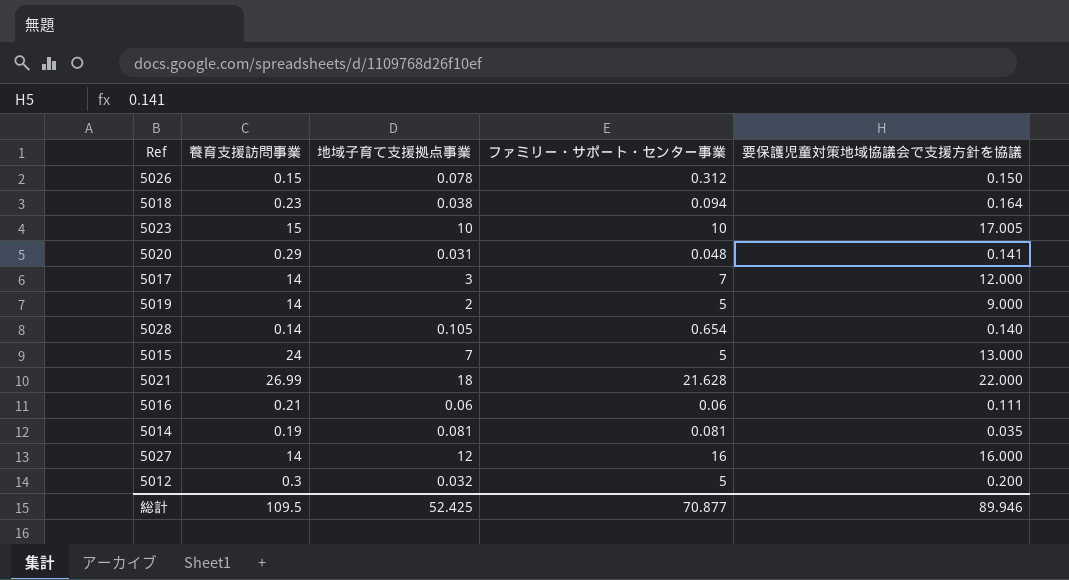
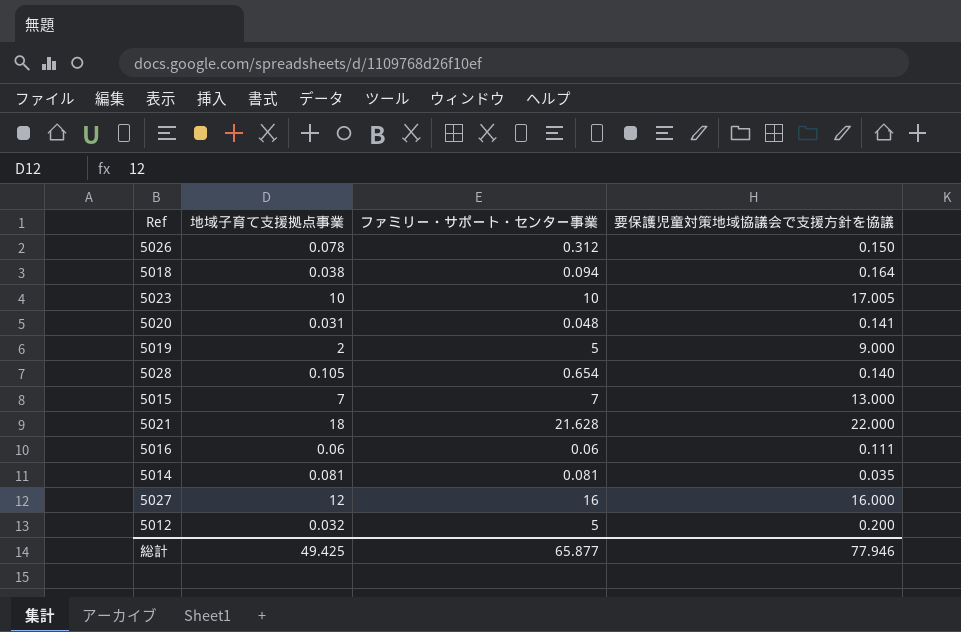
column 養育支援訪問事業 | position: 2 -> none
row 5017: 14 | 3 | 7 | 12.000 -> none
5015 | ファミリー・サポート・センター事業: 5 -> 7
総計 | 地域子育て支援拠点事業: 52.425 -> 49.425
総計 | ファミリー・サポート・センター事業: 70.877 -> 65.877
総計 | 要保護児童対策地域協議会で支援方針を協議: 89.946 -> 77.946

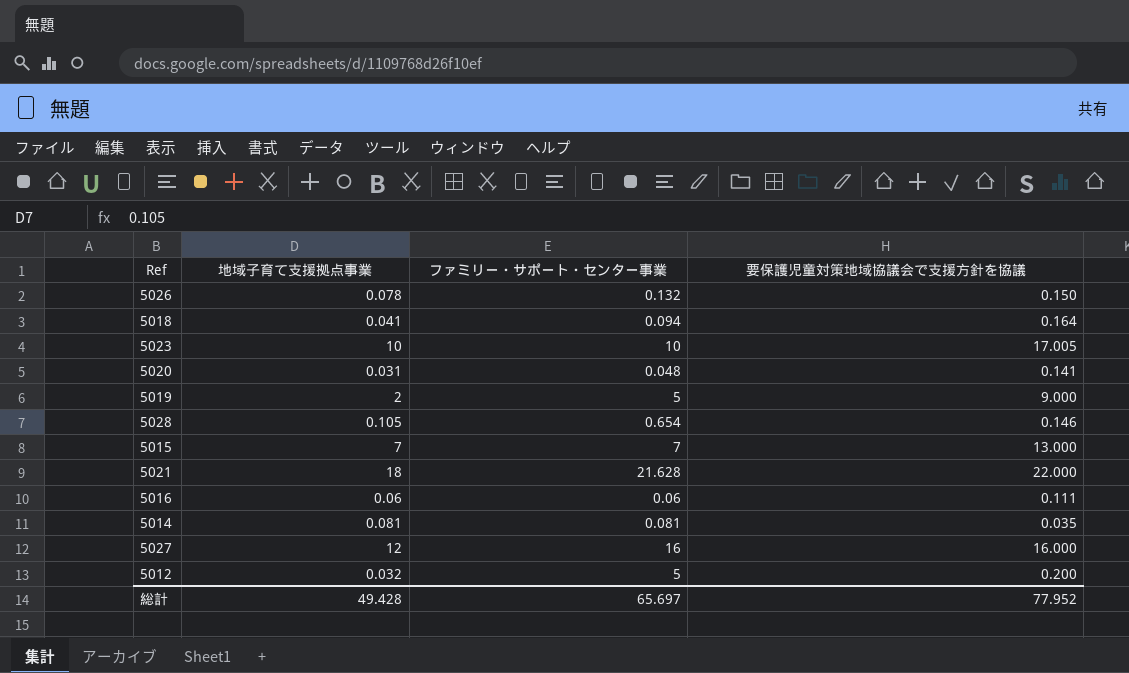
5026 | ファミリー・サポート・センター事業: 0.312 -> 0.132
5018 | 地域子育て支援拠点事業: 0.038 -> 0.041
5028 | 要保護児童対策地域協議会で支援方針を協議: 0.140 -> 0.146
総計 | 地域子育て支援拠点事業: 49.425 -> 49.428
総計 | ファミリー・サポート・センター事業: 65.877 -> 65.697
総計 | 要保護児童対策地域協議会で支援方針を協議: 77.946 -> 77.952

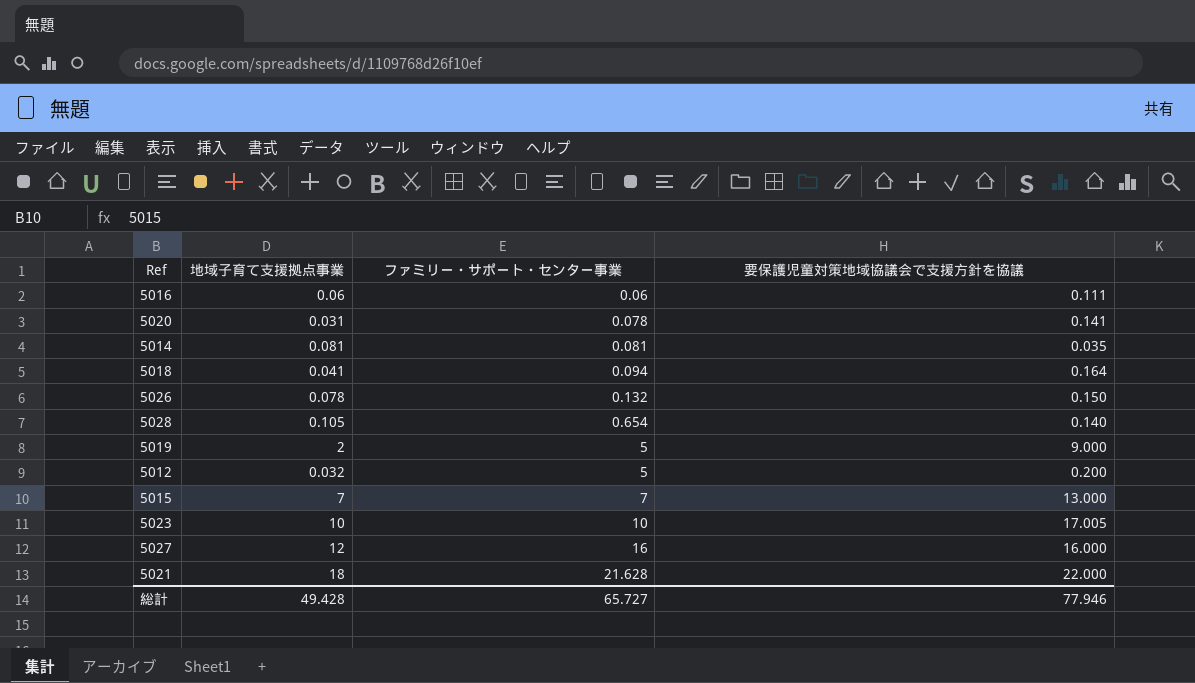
row order: none -> ファミリー・サポート・センター事業 ascending
5020 | ファミリー・サポート・センター事業: 0.048 -> 0.078
5028 | 要保護児童対策地域協議会で支援方針を協議: 0.146 -> 0.140
総計 | ファミリー・サポート・センター事業: 65.697 -> 65.727
総計 | 要保護児童対策地域協議会で支援方針を協議: 77.952 -> 77.946

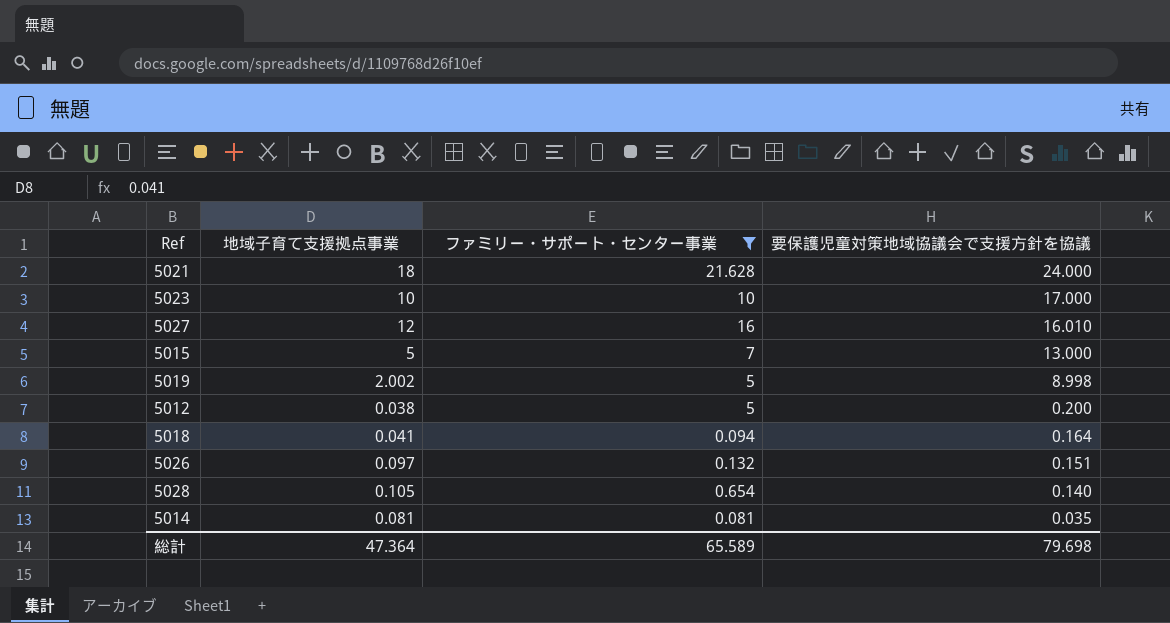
filter: none -> ファミリー・サポート・センター事業 >= 0.081
row order: ファミリー・サポート・センター事業 ascending -> 要保護児童対策地域協議会で支援方針を協議 descending
5021 | 要保護児童対策地域協議会で支援方針を協議: 22.000 -> 24.000
5023 | 要保護児童対策地域協議会で支援方針を協議: 17.005 -> 17.000
5027 | 要保護児童対策地域協議会で支援方針を協議: 16.000 -> 16.010
5015 | 地域子育て支援拠点事業: 7 -> 5
5019 | 地域子育て支援拠点事業: 2 -> 2.002
5019 | 要保護児童対策地域協議会で支援方針を協議: 9.000 -> 8.998
5012 | 地域子育て支援拠点事業: 0.032 -> 0.038
5026 | 地域子育て支援拠点事業: 0.078 -> 0.097
5026 | 要保護児童対策地域協議会で支援方針を協議: 0.150 -> 0.151
総計 | 地域子育て支援拠点事業: 49.428 -> 47.364
総計 | ファミリー・サポート・センター事業: 65.727 -> 65.589
総計 | 要保護児童対策地域協議会で支援方針を協議: 77.946 -> 79.698

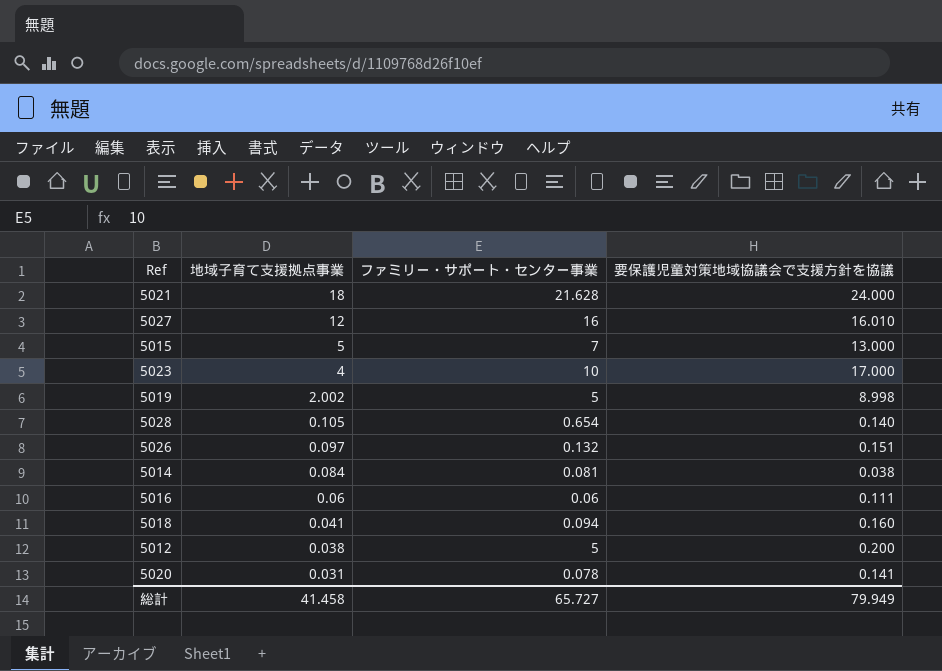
filter: ファミリー・サポート・センター事業 >= 0.081 -> none
row order: 要保護児童対策地域協議会で支援方針を協議 descending -> 地域子育て支援拠点事業 descending
5023 | 地域子育て支援拠点事業: 10 -> 4
5014 | 地域子育て支援拠点事業: 0.081 -> 0.084
5014 | 要保護児童対策地域協議会で支援方針を協議: 0.035 -> 0.038
5018 | 要保護児童対策地域協議会で支援方針を協議: 0.164 -> 0.160
総計 | 地域子育て支援拠点事業: 47.364 -> 41.458
総計 | ファミリー・サポート・センター事業: 65.589 -> 65.727
総計 | 要保護児童対策地域協議会で支援方針を協議: 79.698 -> 79.949

